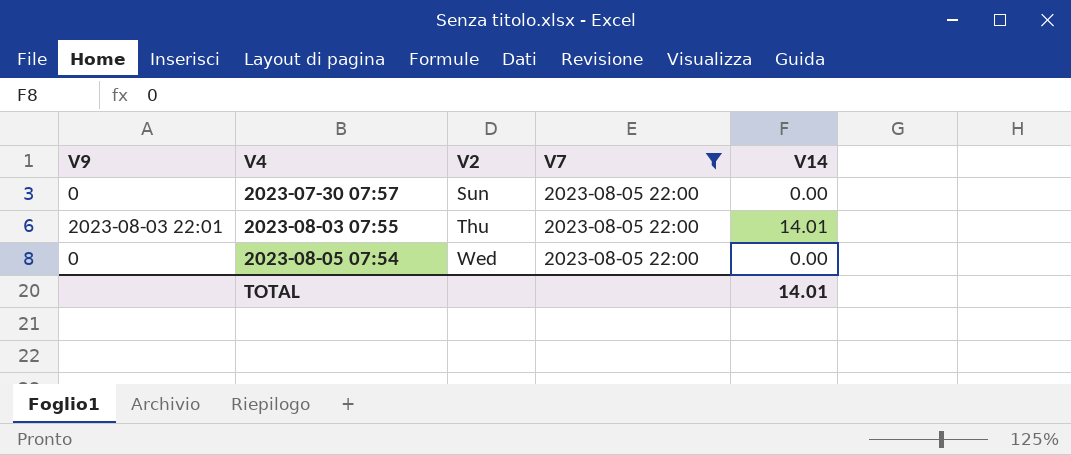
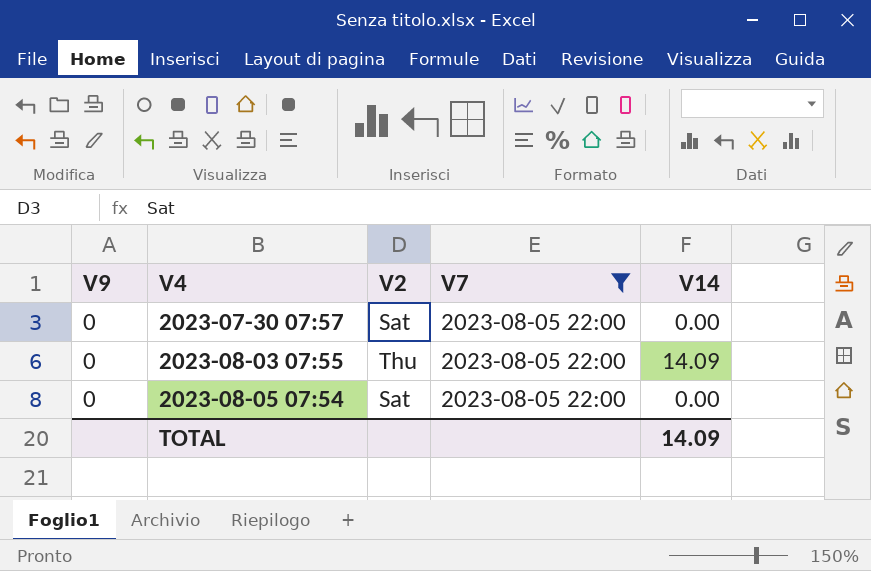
2023-07-30 07:57 | V2: Sun -> Sat
2023-08-03 07:55 | V9: 2023-08-03 22:01 -> 0
2023-08-03 07:55 | V14: 14.01 -> 14.09
2023-08-05 07:54 | V2: Wed -> Sat
TOTAL | V14: 14.01 -> 14.09

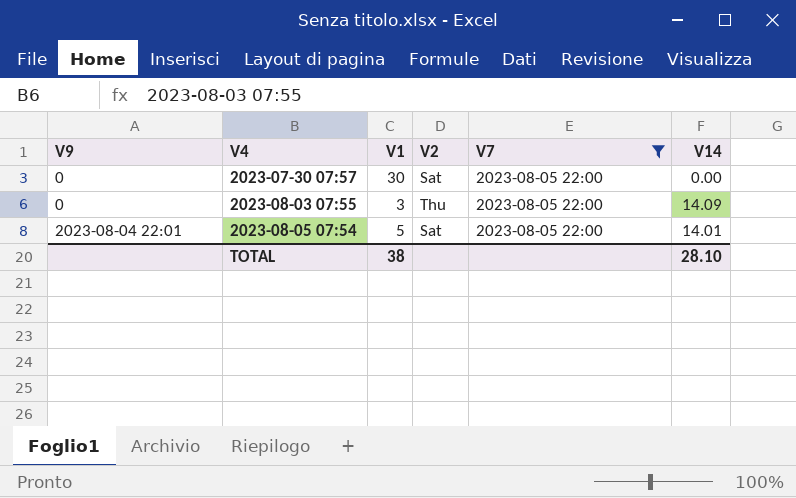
column V1 | position: none -> 3
2023-08-05 07:54 | V9: 0 -> 2023-08-04 22:01
2023-08-05 07:54 | V14: 0.00 -> 14.01
TOTAL | V14: 14.09 -> 28.10

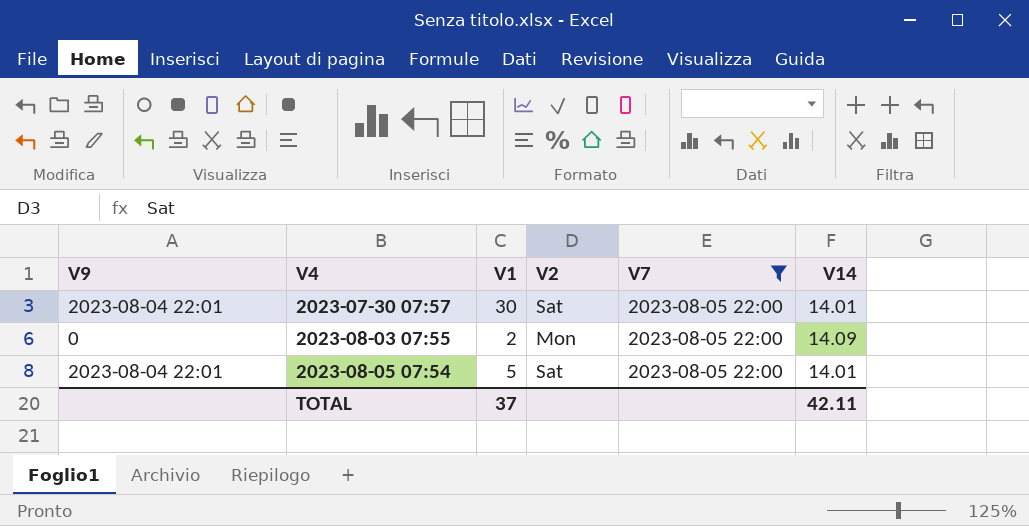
2023-07-30 07:57 | V9: 0 -> 2023-08-04 22:01
2023-07-30 07:57 | V14: 0.00 -> 14.01
2023-08-03 07:55 | V1: 3 -> 2
2023-08-03 07:55 | V2: Thu -> Mon
TOTAL | V1: 38 -> 37
TOTAL | V14: 28.10 -> 42.11

